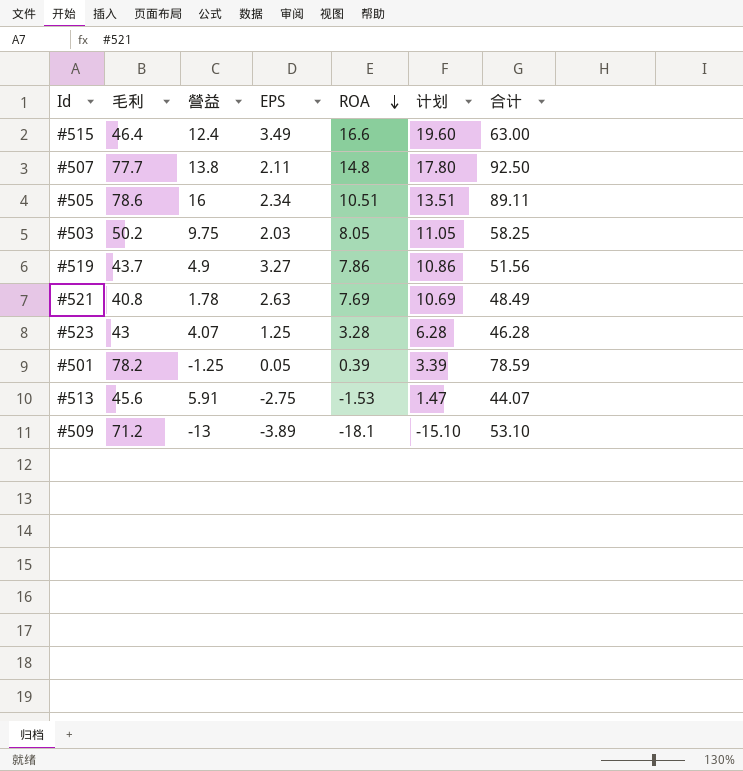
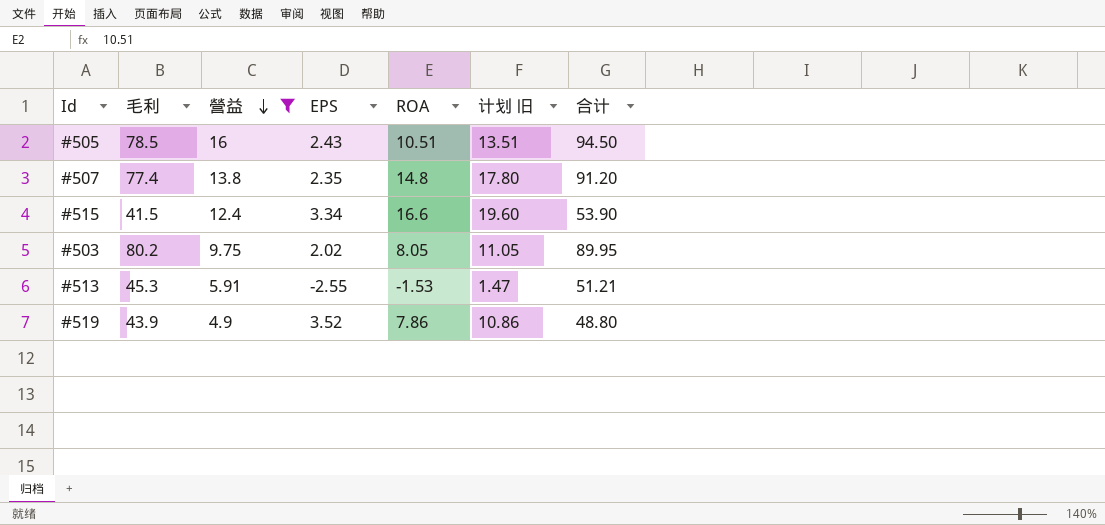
filter: none -> 營益 >= 4.9
row order: ROA descending -> 營益 descending
column name: 计划 -> 计划 旧
column 合计 | formula: [毛利] + [ROA] -> [毛利] + [營益]
#505 | 毛利: 78.6 -> 78.5
#505 | EPS: 2.34 -> 2.43
#507 | 毛利: 77.7 -> 77.4
#507 | EPS: 2.11 -> 2.35
#515 | 毛利: 46.4 -> 41.5
#515 | EPS: 3.49 -> 3.34
#503 | 毛利: 50.2 -> 80.2
#503 | EPS: 2.03 -> 2.02
#513 | 毛利: 45.6 -> 45.3
#513 | EPS: -2.75 -> -2.55
#519 | 毛利: 43.7 -> 43.9
#519 | EPS: 3.27 -> 3.52

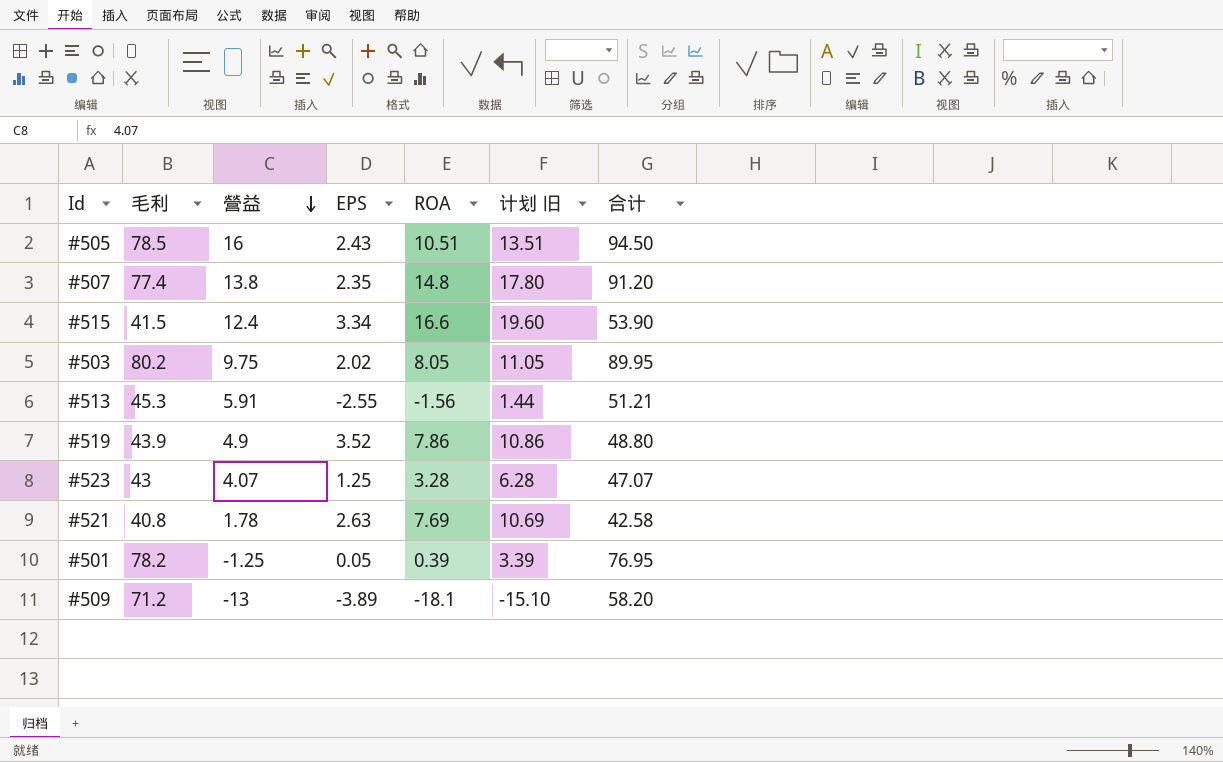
filter: 營益 >= 4.9 -> none
#513 | ROA: -1.53 -> -1.56
#513 | 计划 旧: 1.47 -> 1.44

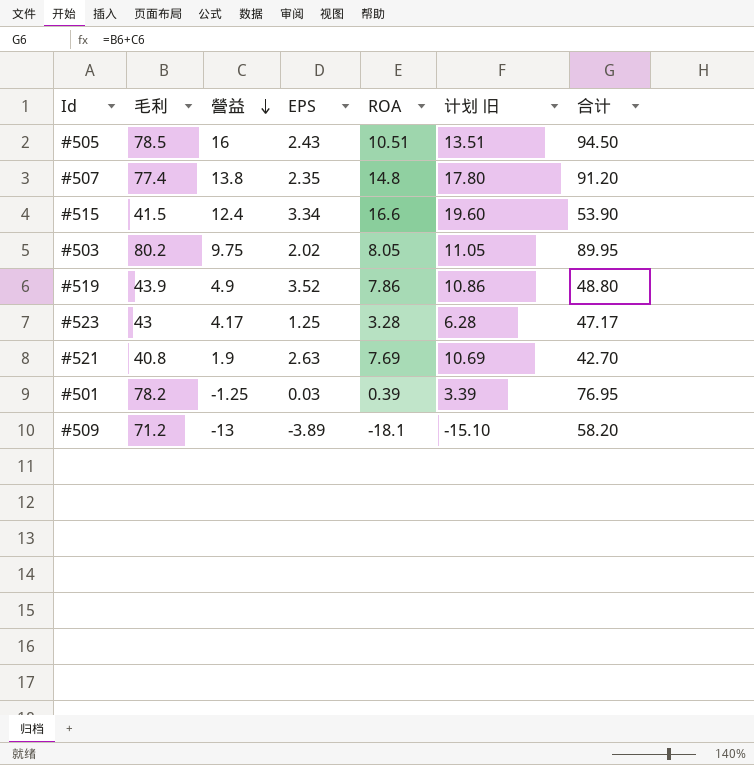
row #513: 45.3 | 5.91 | -2.55 | -1.56 | 1.44 | 51.21 -> none
#523 | 營益: 4.07 -> 4.17
#523 | 合计: 47.07 -> 47.17
#521 | 營益: 1.78 -> 1.9
#521 | 合计: 42.58 -> 42.70
#501 | EPS: 0.05 -> 0.03

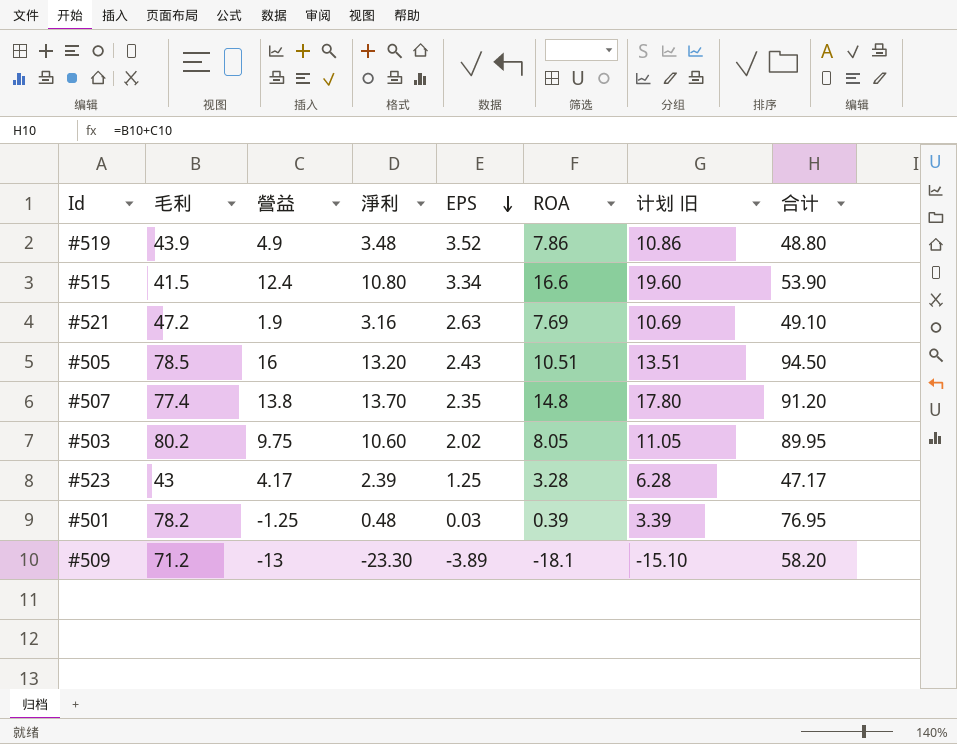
row order: 營益 descending -> EPS descending
column 淨利 | position: none -> 4
#521 | 毛利: 40.8 -> 47.2
#521 | 合计: 42.70 -> 49.10

